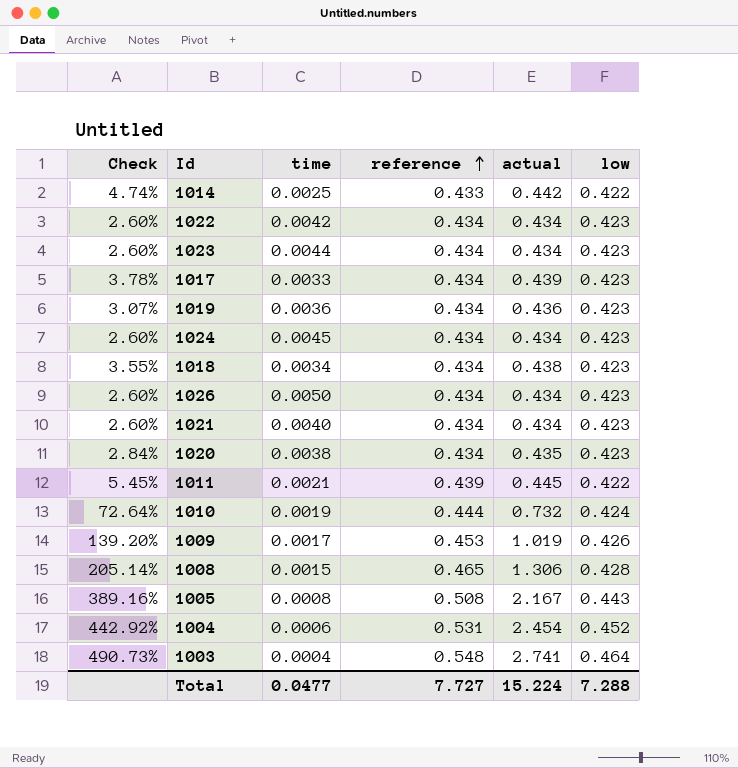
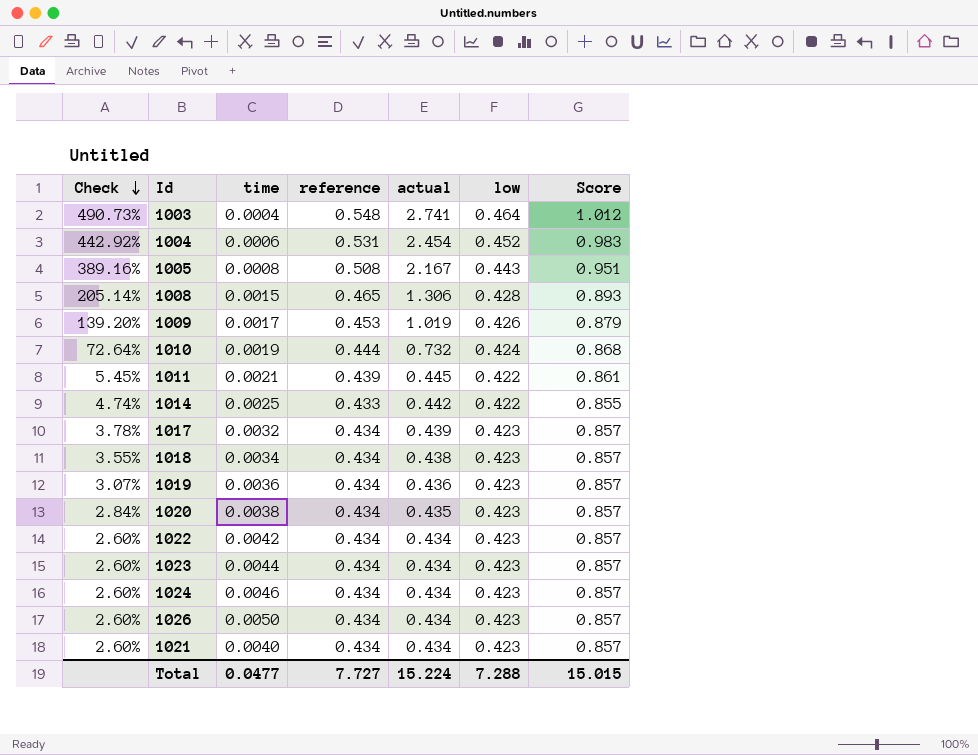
row order: reference ascending -> Check descending
column Score | formula: none -> [reference] + [low]
1017 | time: 0.0033 -> 0.0032
1024 | time: 0.0045 -> 0.0046

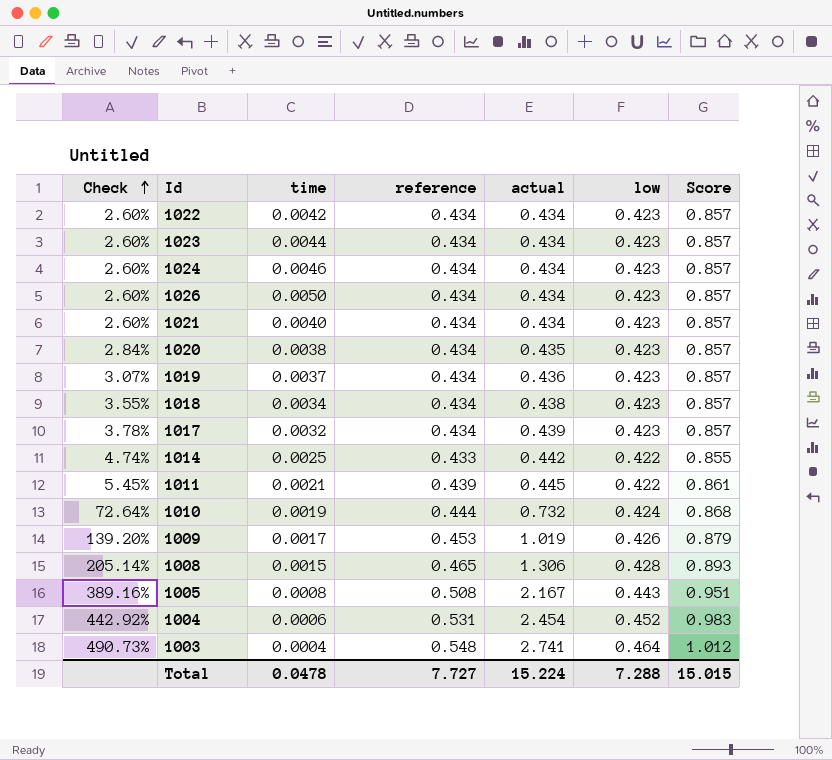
row order: Check descending -> Check ascending
1019 | time: 0.0036 -> 0.0037
Total | time: 0.0477 -> 0.0478

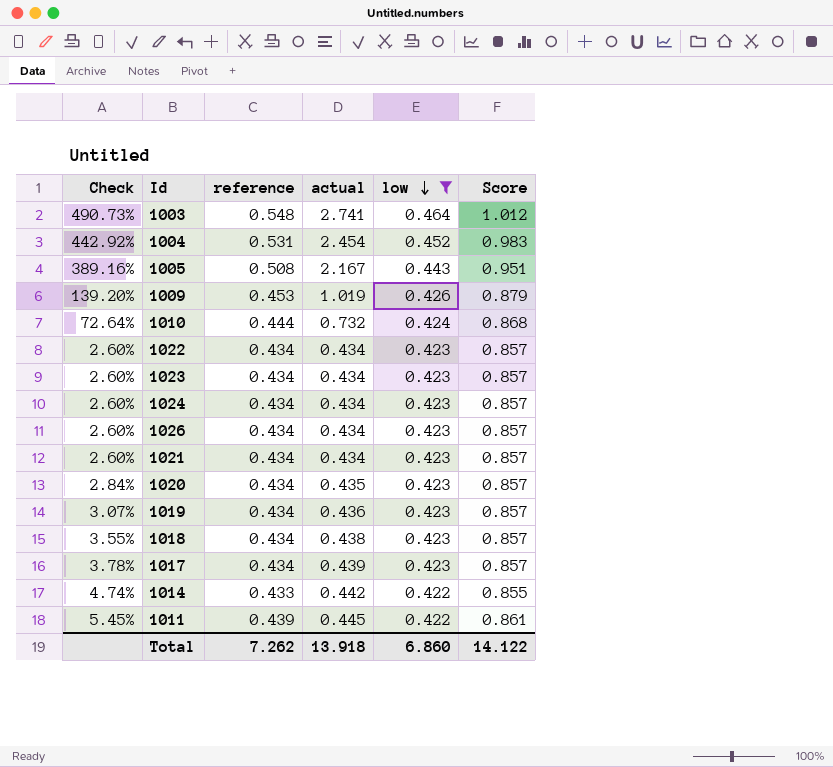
filter: none -> low != 0.428
row order: Check ascending -> low descending
column time | position: 3 -> none
Total | reference: 7.727 -> 7.262
Total | actual: 15.224 -> 13.918
Total | low: 7.288 -> 6.860
Total | Score: 15.015 -> 14.122

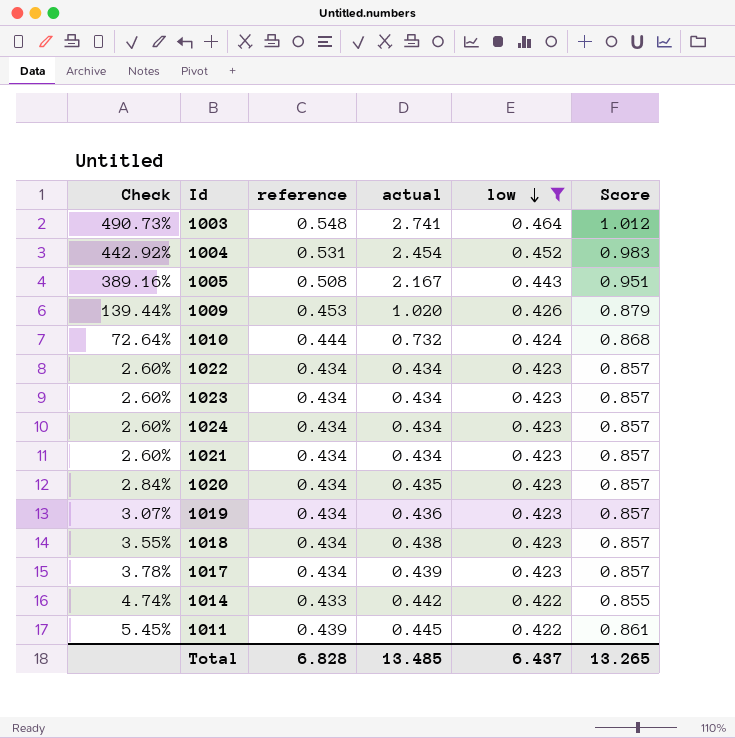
row 1026: 2.60% | 0.434 | 0.434 | 0.423 | 0.857 -> none
1009 | Check: 139.20% -> 139.44%
1009 | actual: 1.019 -> 1.020
Total | reference: 7.262 -> 6.828
Total | actual: 13.918 -> 13.485
Total | low: 6.860 -> 6.437
Total | Score: 14.122 -> 13.265

